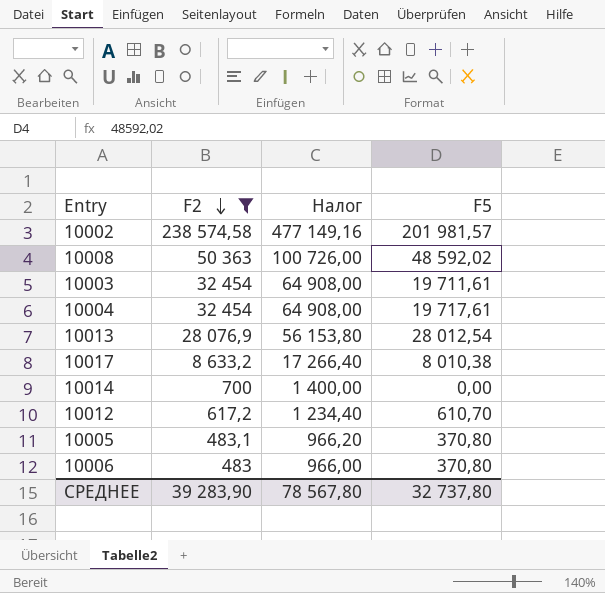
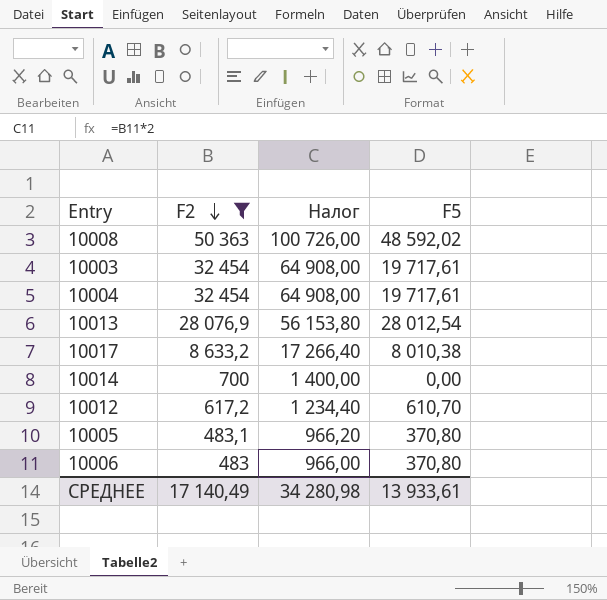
row 10002: 238 574,58 | 477 149,16 | 201 981,57 -> none
10003 | F5: 19 711,61 -> 19 717,61
СРЕДНЕЕ | F2: 39 283,90 -> 17 140,49
СРЕДНЕЕ | Налог: 78 567,80 -> 34 280,98
СРЕДНЕЕ | F5: 32 737,80 -> 13 933,61

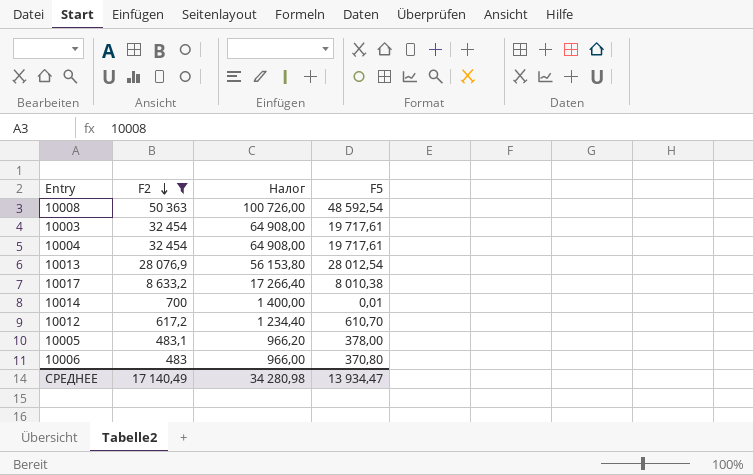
10008 | F5: 48 592,02 -> 48 592,54
10014 | F5: 0,00 -> 0,01
10005 | F5: 370,80 -> 378,00
СРЕДНЕЕ | F5: 13 933,61 -> 13 934,47

